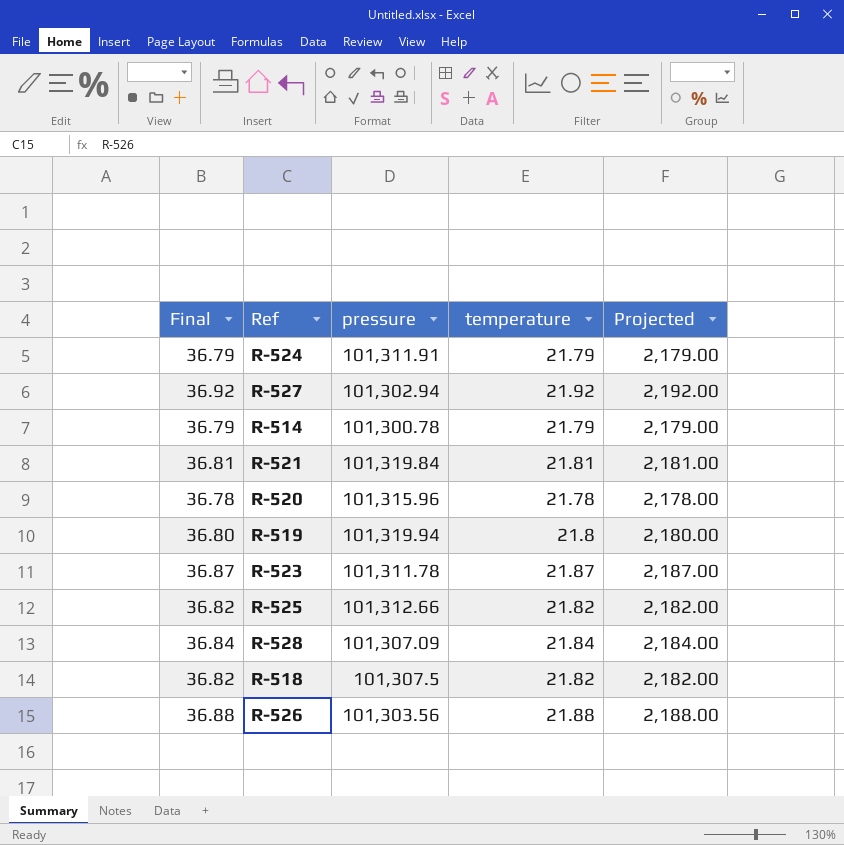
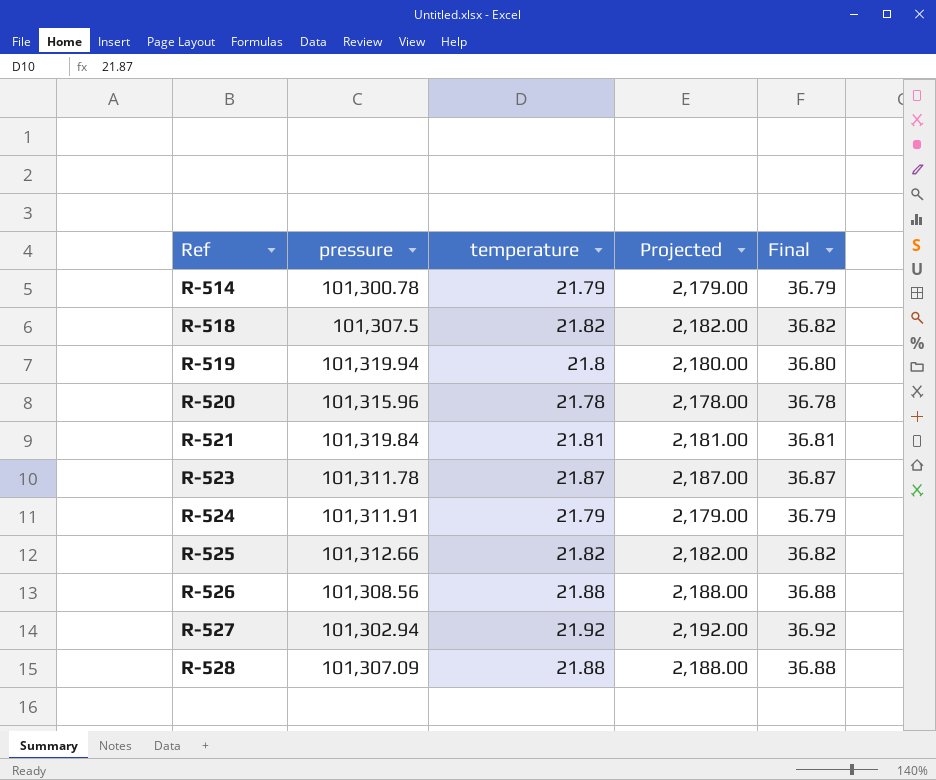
row order: none -> Ref ascending
column Final | position: 1 -> 5
R-526 | pressure: 101,303.56 -> 101,308.56
R-528 | temperature: 21.84 -> 21.88
R-528 | Projected: 2,184.00 -> 2,188.00
R-528 | Final: 36.84 -> 36.88

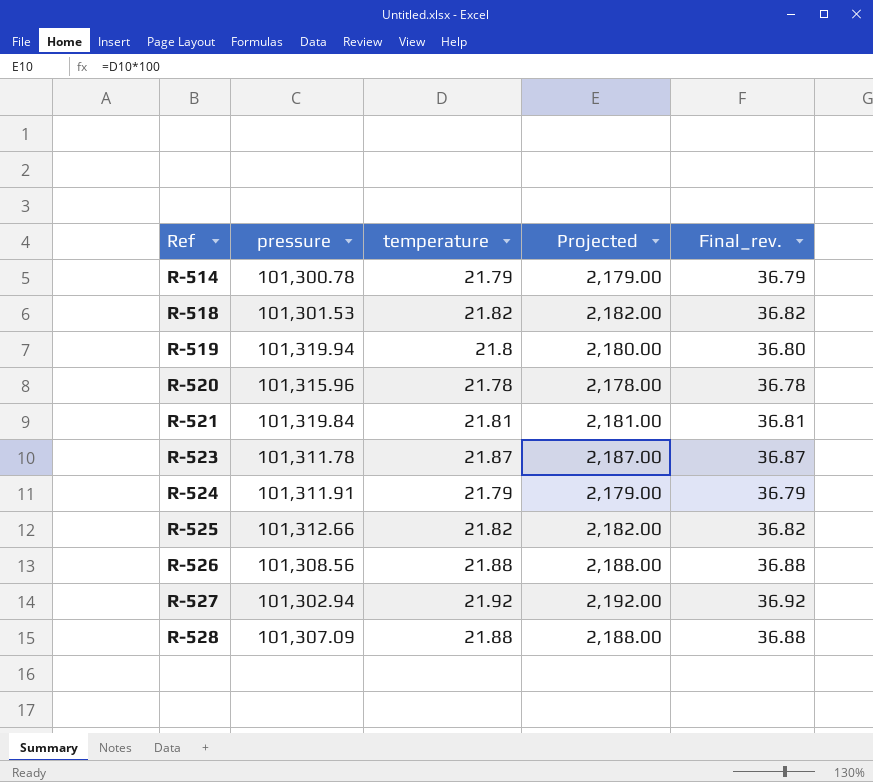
column name: Final -> Final_rev.
R-518 | pressure: 101,307.5 -> 101,301.53

